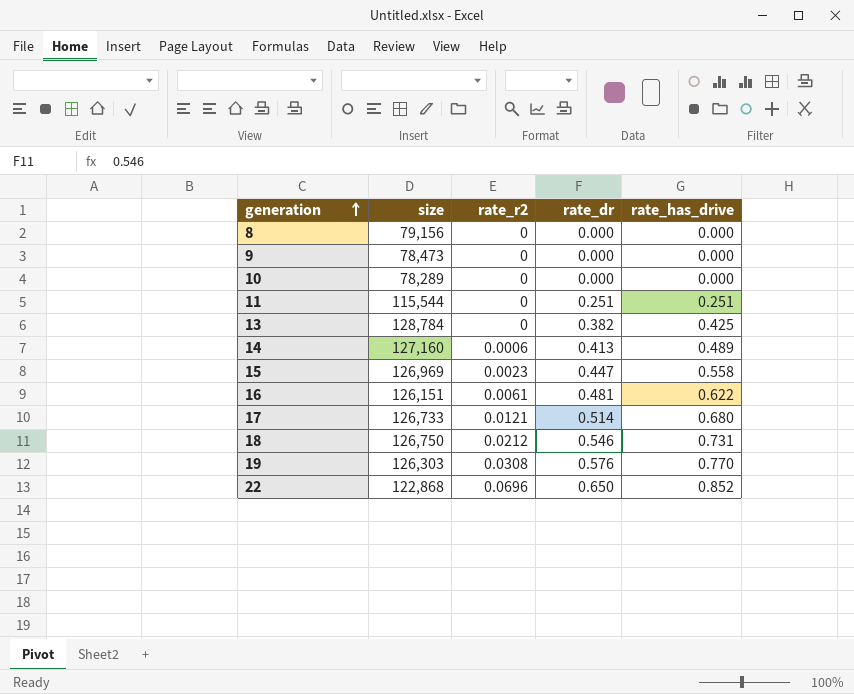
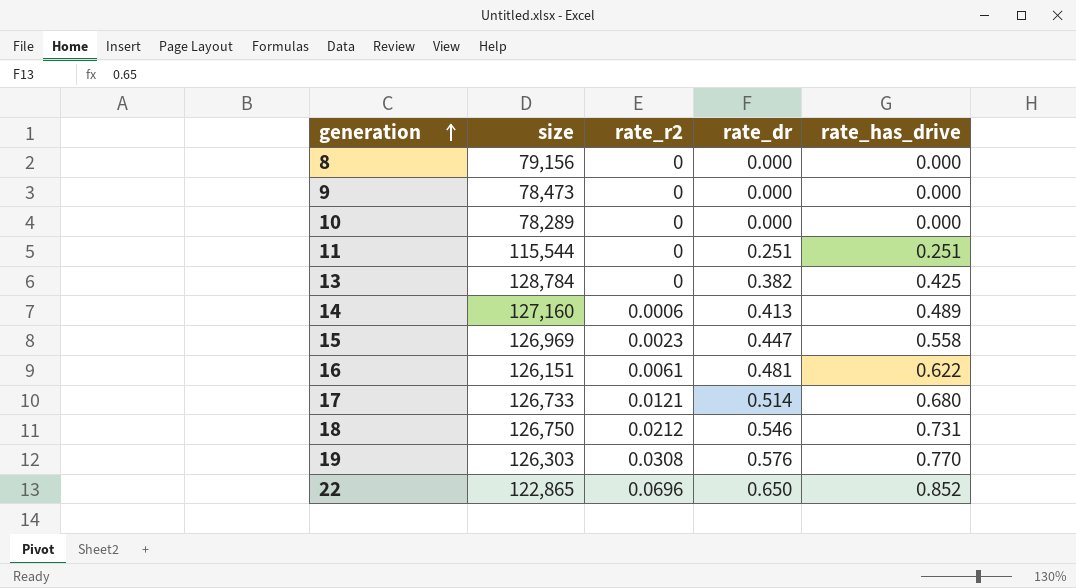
22 | size: 122,868 -> 122,865

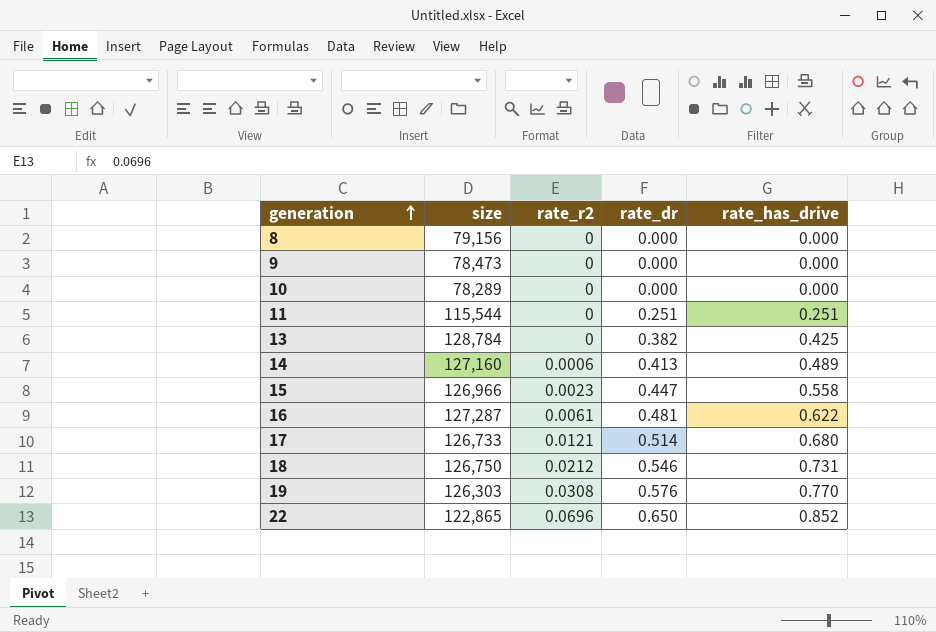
15 | size: 126,969 -> 126,966
16 | size: 126,151 -> 127,287

